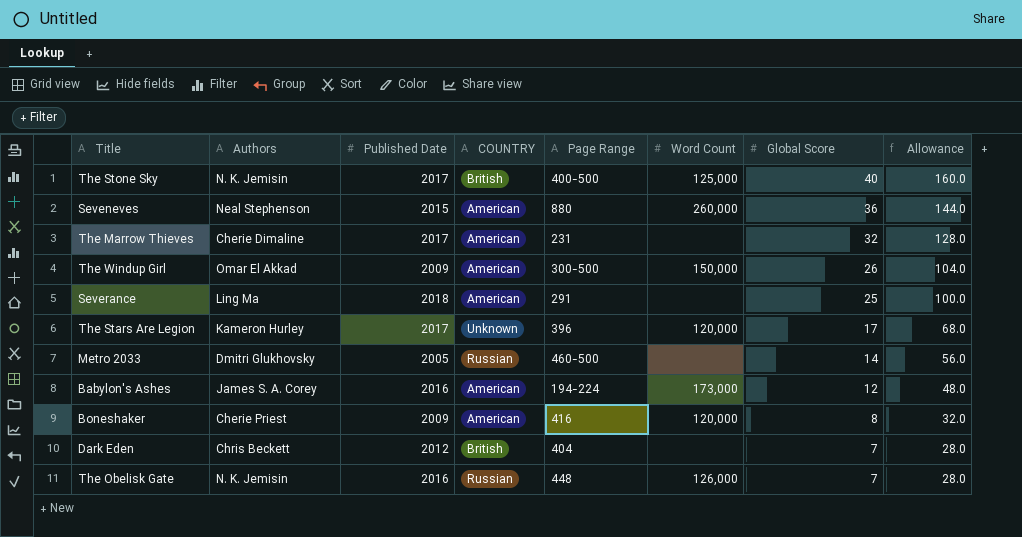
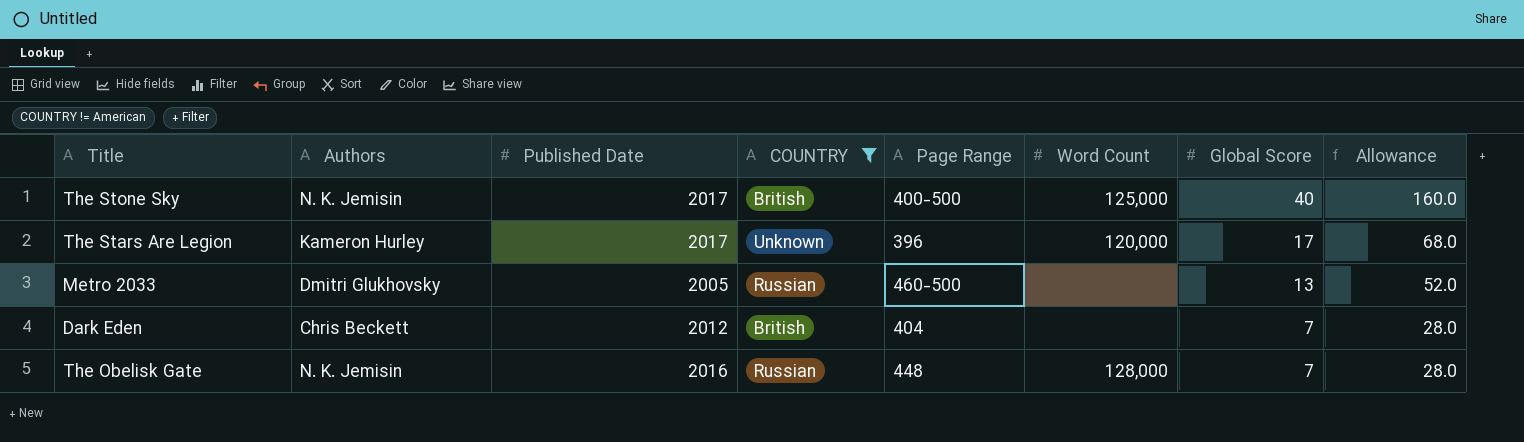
filter: none -> COUNTRY != American
Metro 2033 | Global Score: 14 -> 13
Metro 2033 | Allowance: 56.0 -> 52.0
The Obelisk Gate | Word Count: 126,000 -> 128,000

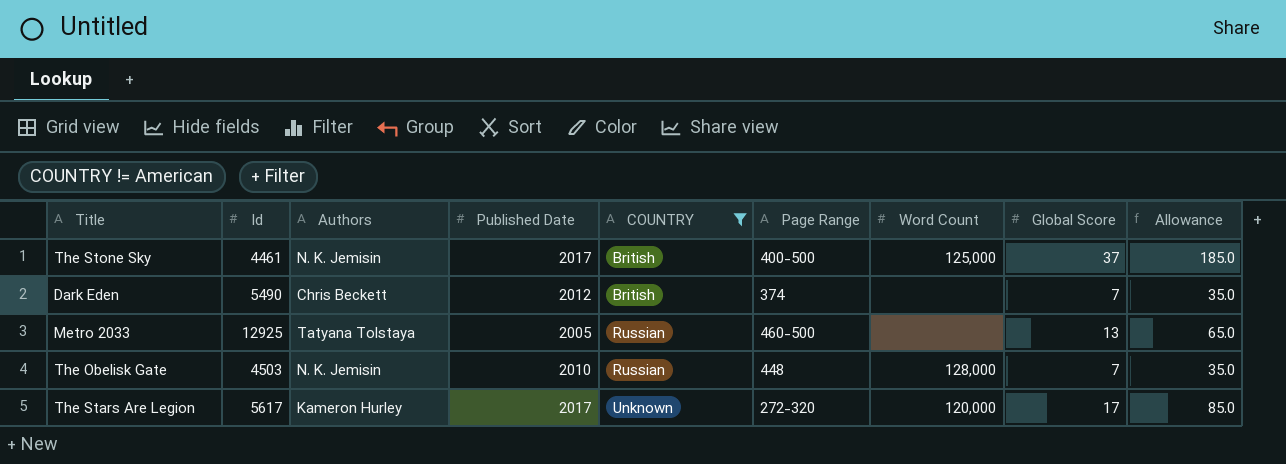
row order: Global Score descending -> COUNTRY ascending
column Id | position: none -> 2
column Allowance | formula: [Global Score] * 4 -> [Global Score] * 5
The Stone Sky | Global Score: 40 -> 37
Dark Eden | Page Range: 404 -> 374
Metro 2033 | Authors: Dmitri Glukhovsky -> Tatyana Tolstaya
The Obelisk Gate | Published Date: 2016 -> 2010
The Stars Are Legion | Page Range: 396 -> 272-320

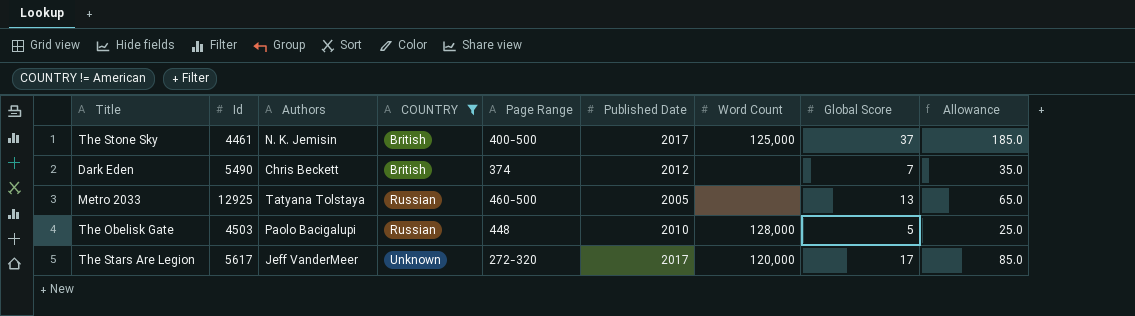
column Published Date | position: 4 -> 6
The Obelisk Gate | Authors: N. K. Jemisin -> Paolo Bacigalupi
The Obelisk Gate | Global Score: 7 -> 5
The Obelisk Gate | Allowance: 35.0 -> 25.0
The Stars Are Legion | Authors: Kameron Hurley -> Jeff VanderMeer

